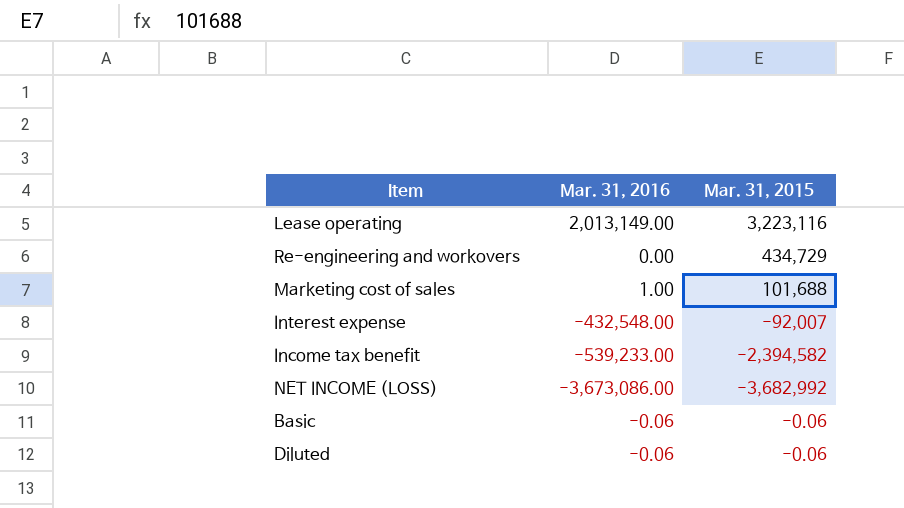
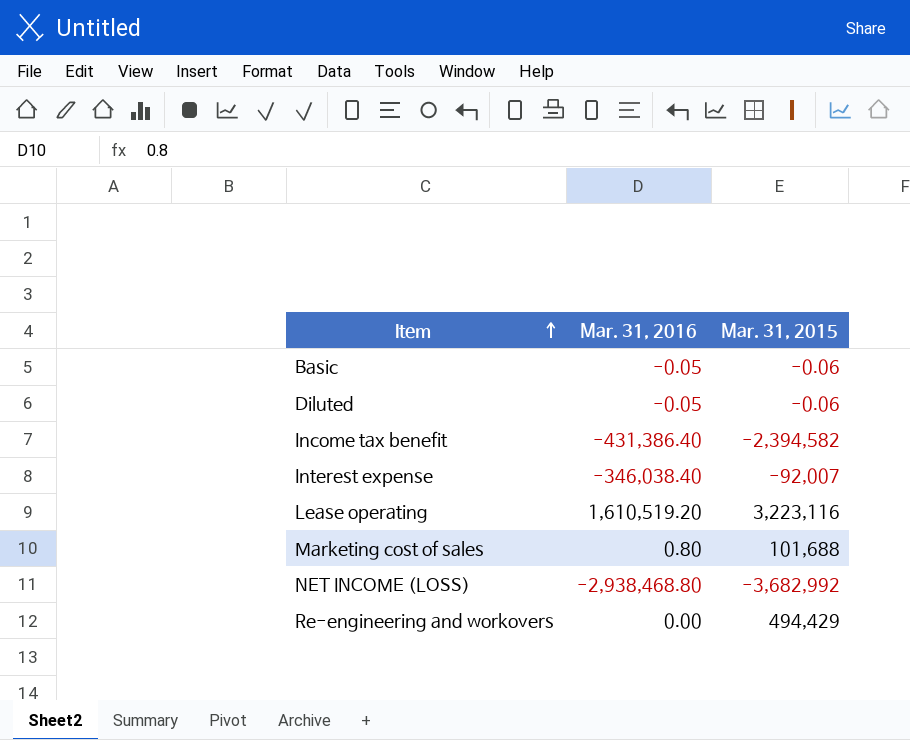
row order: none -> Item ascending
Basic | Mar. 31, 2016: -0.06 -> -0.05
Diluted | Mar. 31, 2016: -0.06 -> -0.05
Income tax benefit | Mar. 31, 2016: -539,233.00 -> -431,386.40
Interest expense | Mar. 31, 2016: -432,548.00 -> -346,038.40
Lease operating | Mar. 31, 2016: 2,013,149.00 -> 1,610,519.20
Marketing cost of sales | Mar. 31, 2016: 1.00 -> 0.80
NET INCOME (LOSS) | Mar. 31, 2016: -3,673,086.00 -> -2,938,468.80
Re-engineering and workovers | Mar. 31, 2015: 434,729 -> 494,429

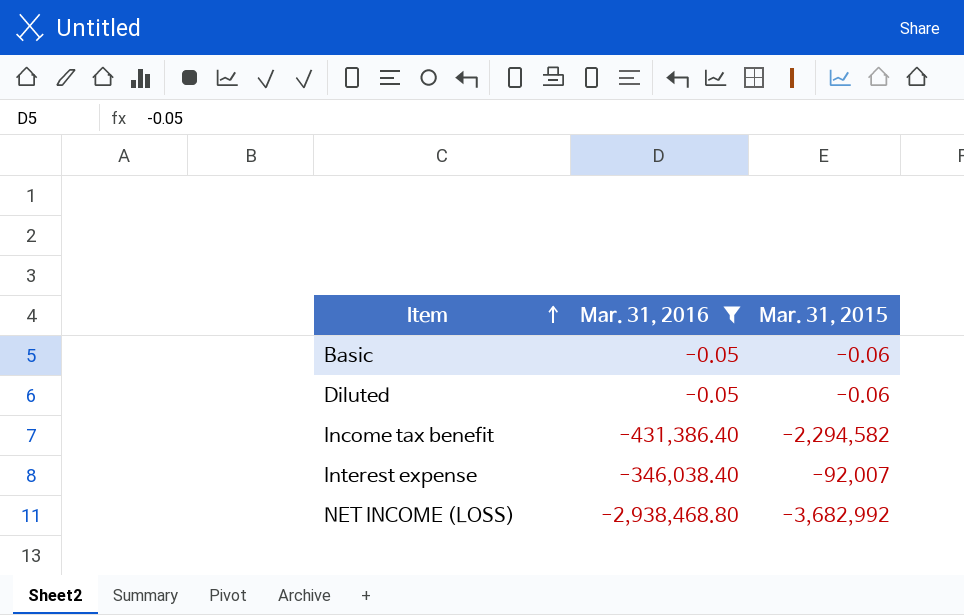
filter: none -> Mar. 31, 2016 <= -0.05
Income tax benefit | Mar. 31, 2015: -2,394,582 -> -2,294,582

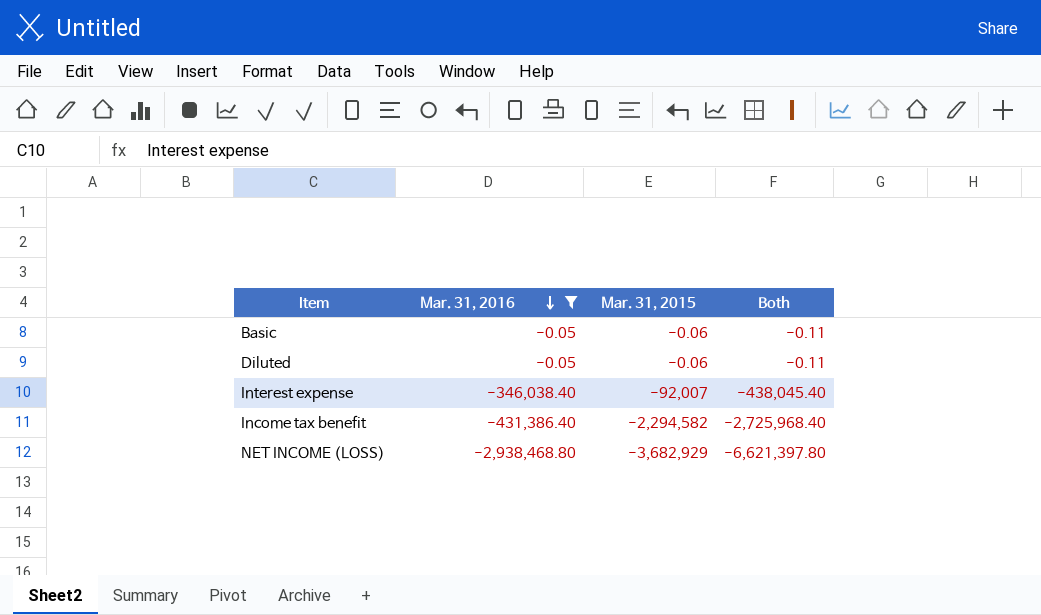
row order: Item ascending -> Mar. 31, 2016 descending
column Both | formula: none -> [Mar. 31, 2016] + [Mar. 31, 2015]
NET INCOME (LOSS) | Mar. 31, 2015: -3,682,992 -> -3,682,929

